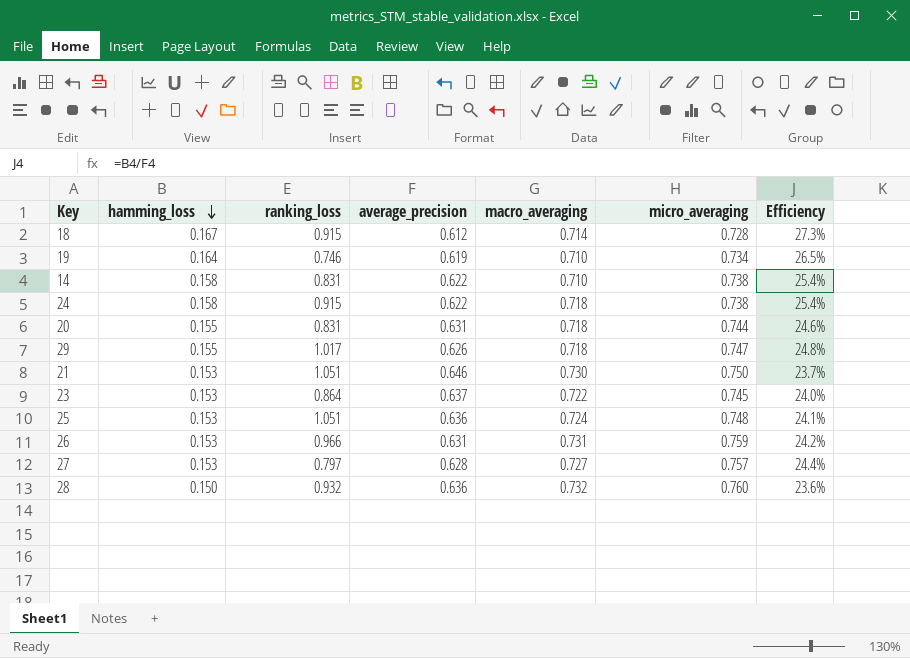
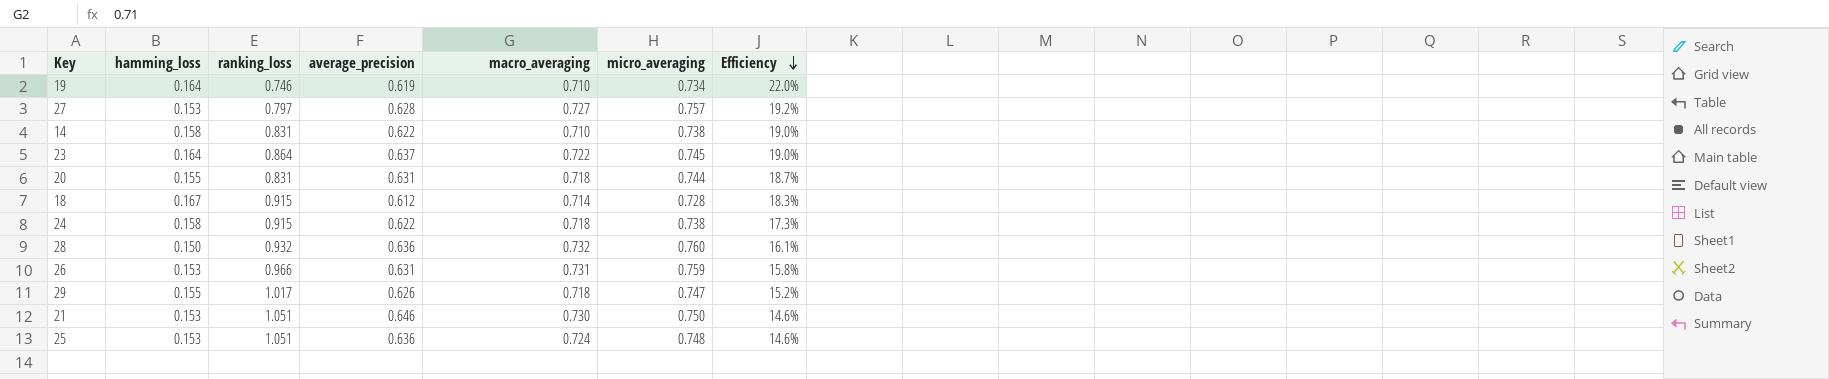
row order: hamming_loss descending -> Efficiency descending
column Efficiency | formula: [hamming_loss] / [average_precision] -> [hamming_loss] / [ranking_loss]
23 | hamming_loss: 0.153 -> 0.164

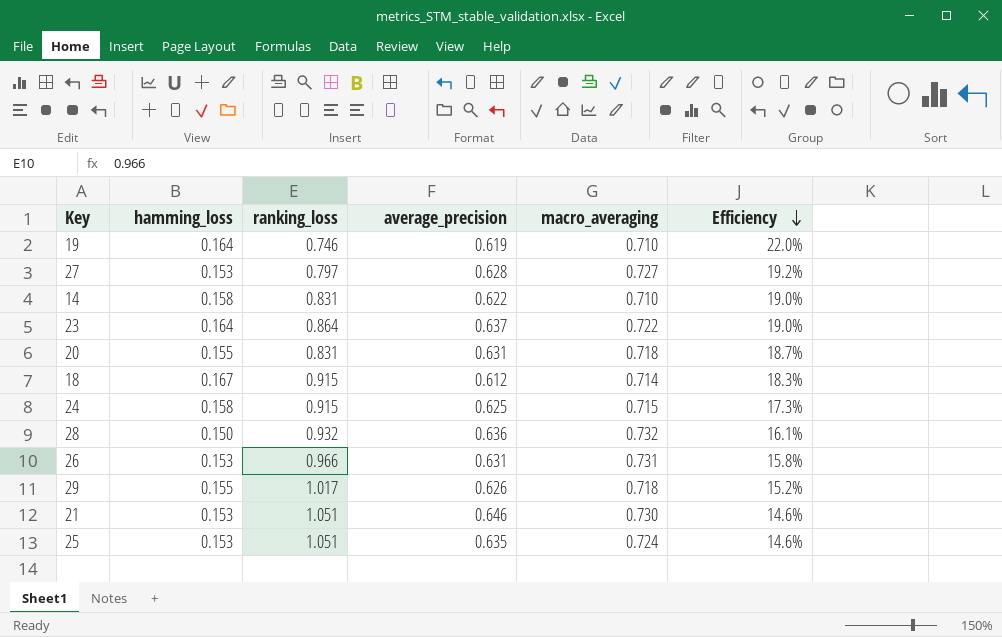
column micro_averaging | position: 6 -> none
24 | average_precision: 0.622 -> 0.625
24 | macro_averaging: 0.718 -> 0.715
25 | average_precision: 0.636 -> 0.635

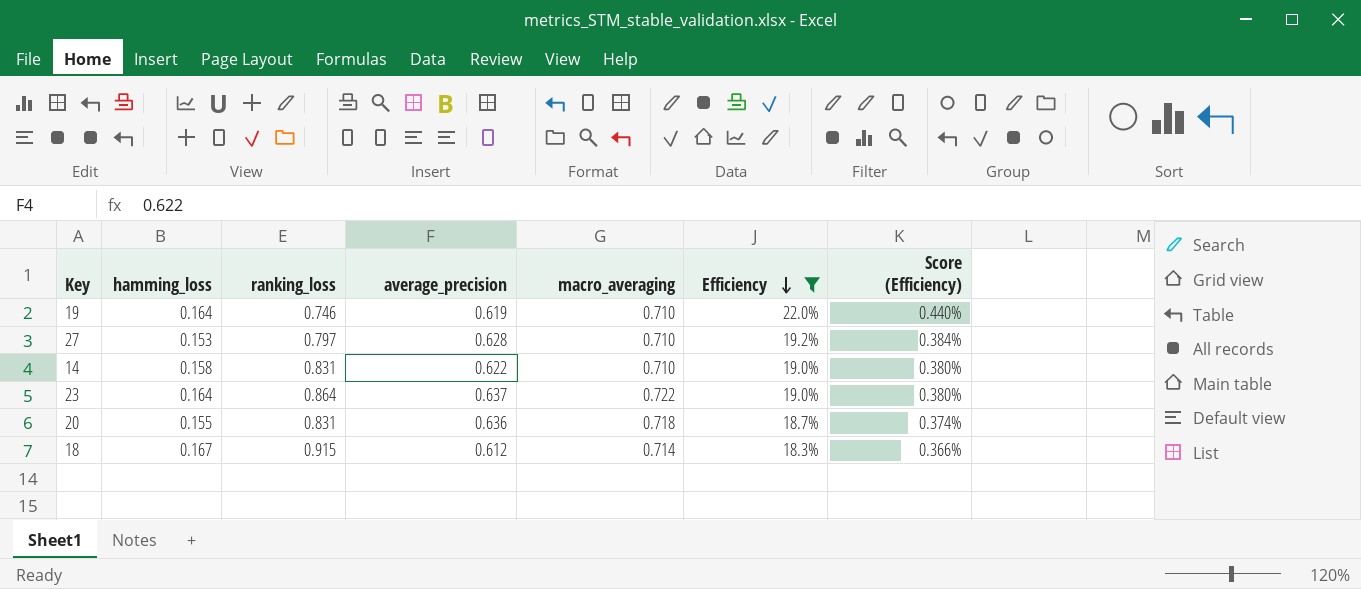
filter: none -> Efficiency >= 18.3%
column Score (Efficiency) | formula: none -> [Efficiency] * 0.02
27 | macro_averaging: 0.727 -> 0.710
20 | average_precision: 0.631 -> 0.636

